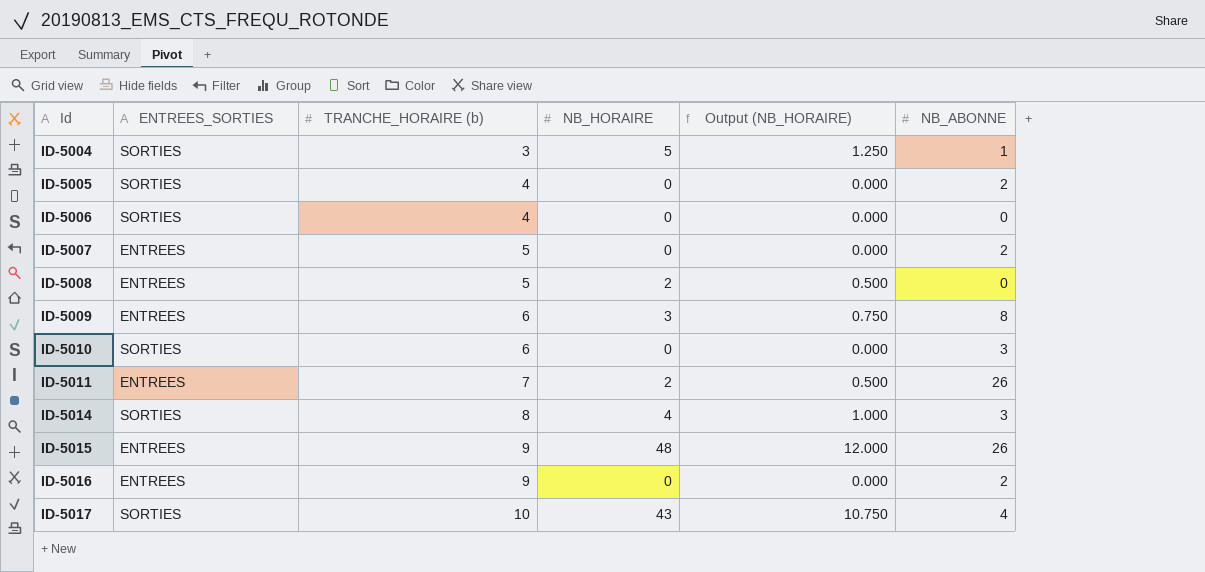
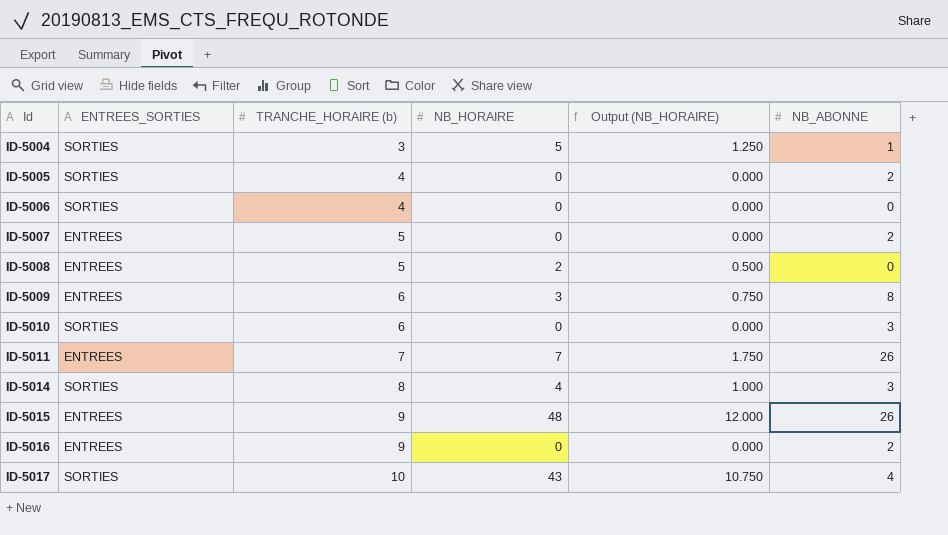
ID-5011 | NB_HORAIRE: 2 -> 7
ID-5011 | Output (NB_HORAIRE): 0.500 -> 1.750

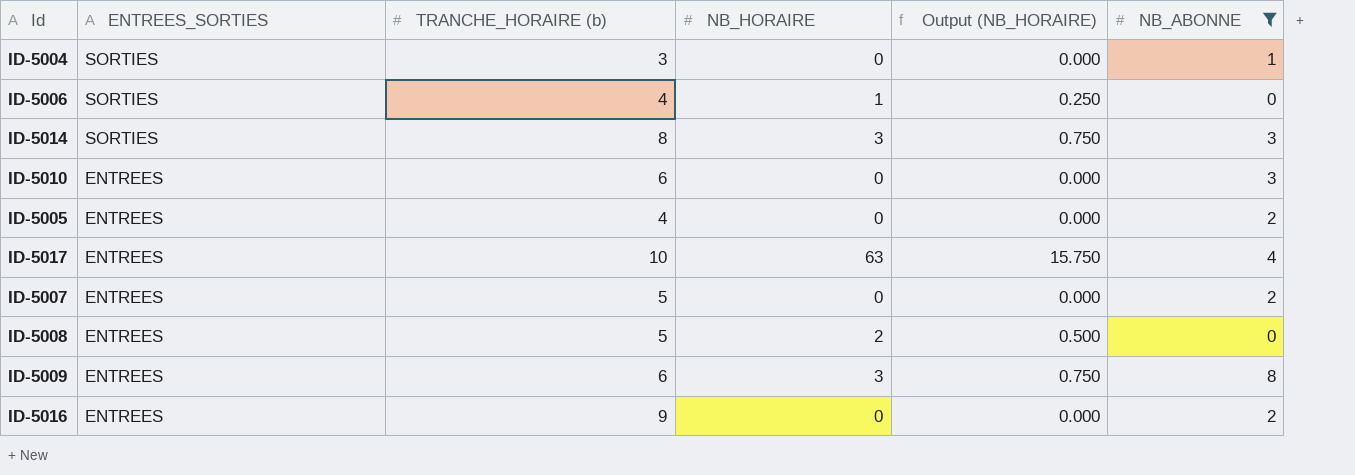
filter: none -> NB_ABONNE != 26
row order: Id ascending -> ENTREES_SORTIES descending
ID-5004 | NB_HORAIRE: 5 -> 0
ID-5004 | Output (NB_HORAIRE): 1.250 -> 0.000
ID-5006 | NB_HORAIRE: 0 -> 1
ID-5006 | Output (NB_HORAIRE): 0.000 -> 0.250
ID-5014 | NB_HORAIRE: 4 -> 3
ID-5014 | Output (NB_HORAIRE): 1.000 -> 0.750
ID-5010 | ENTREES_SORTIES: SORTIES -> ENTREES
ID-5005 | ENTREES_SORTIES: SORTIES -> ENTREES
ID-5017 | ENTREES_SORTIES: SORTIES -> ENTREES
ID-5017 | NB_HORAIRE: 43 -> 63
ID-5017 | Output (NB_HORAIRE): 10.750 -> 15.750

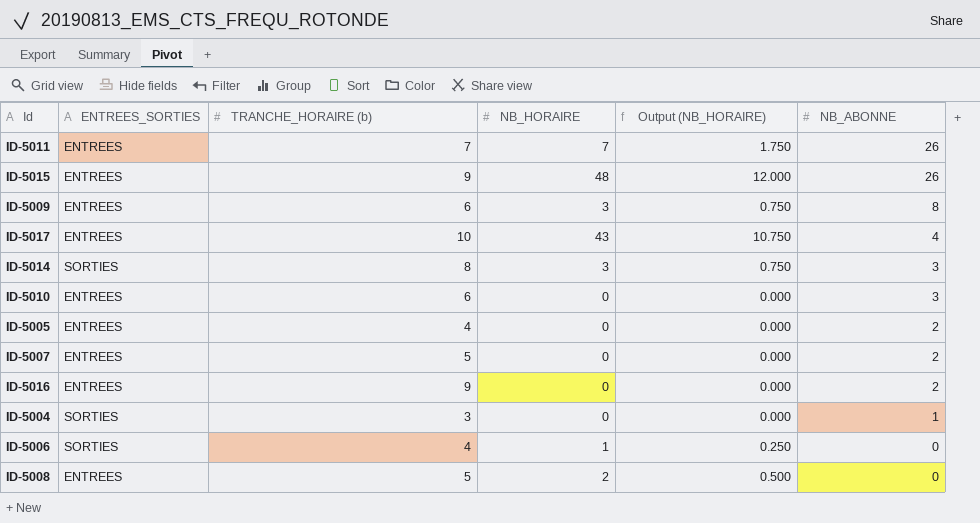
filter: NB_ABONNE != 26 -> none
row order: ENTREES_SORTIES descending -> NB_ABONNE descending
ID-5017 | NB_HORAIRE: 63 -> 43
ID-5017 | Output (NB_HORAIRE): 15.750 -> 10.750

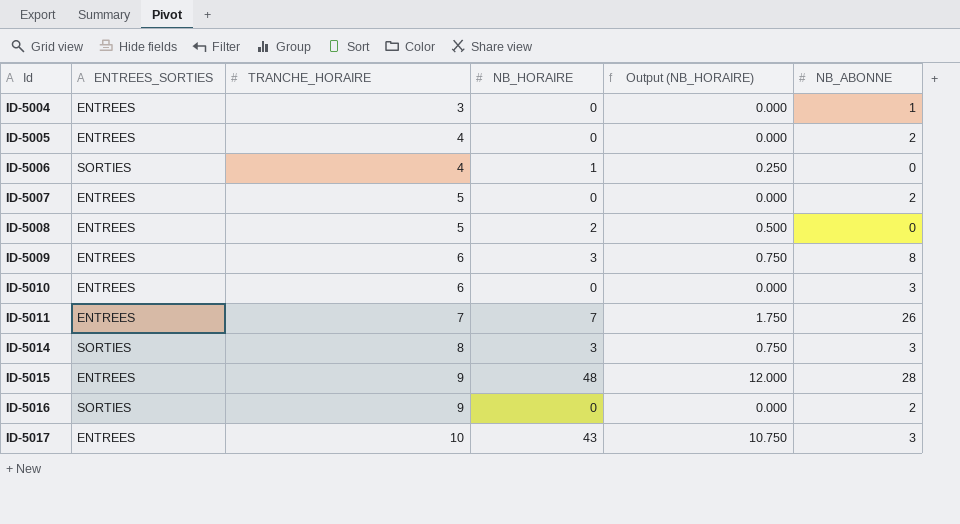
row order: NB_ABONNE descending -> Id ascending
column name: TRANCHE_HORAIRE (b) -> TRANCHE_HORAIRE
ID-5004 | ENTREES_SORTIES: SORTIES -> ENTREES
ID-5015 | NB_ABONNE: 26 -> 28
ID-5016 | ENTREES_SORTIES: ENTREES -> SORTIES
ID-5017 | NB_ABONNE: 4 -> 3

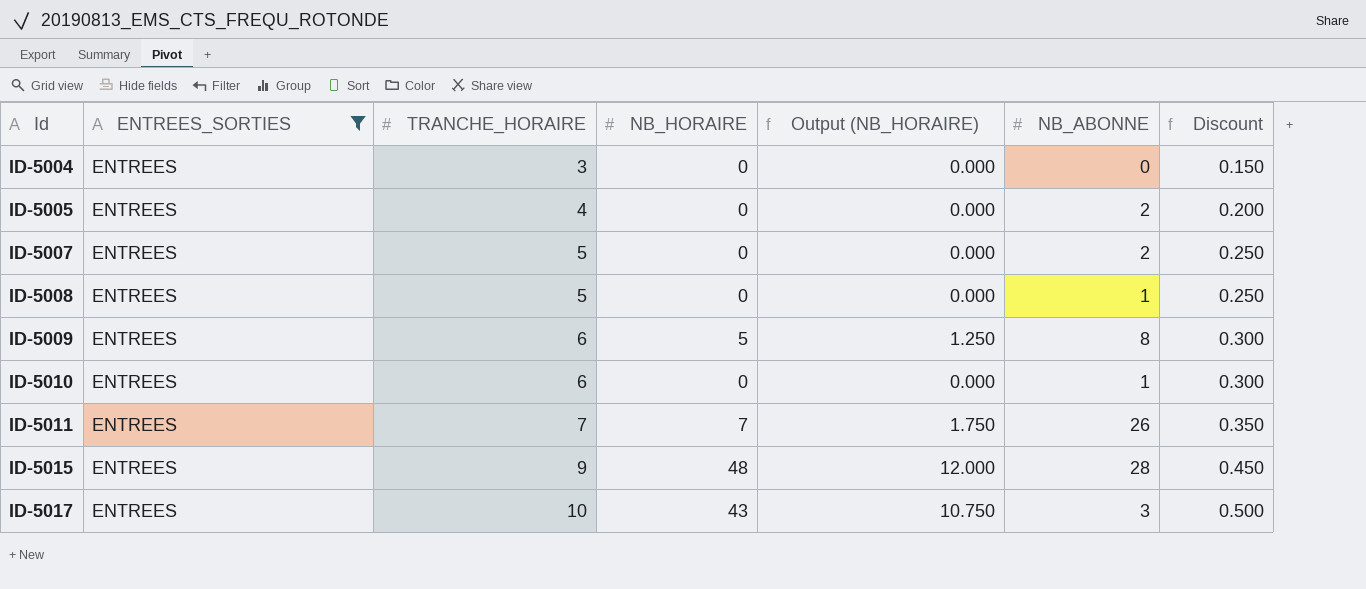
filter: none -> ENTREES_SORTIES = ENTREES
column Discount | formula: none -> [TRANCHE_HORAIRE] * 0.05
ID-5004 | NB_ABONNE: 1 -> 0
ID-5008 | NB_HORAIRE: 2 -> 0
ID-5008 | Output (NB_HORAIRE): 0.500 -> 0.000
ID-5008 | NB_ABONNE: 0 -> 1
ID-5009 | NB_HORAIRE: 3 -> 5
ID-5009 | Output (NB_HORAIRE): 0.750 -> 1.250
ID-5010 | NB_ABONNE: 3 -> 1

